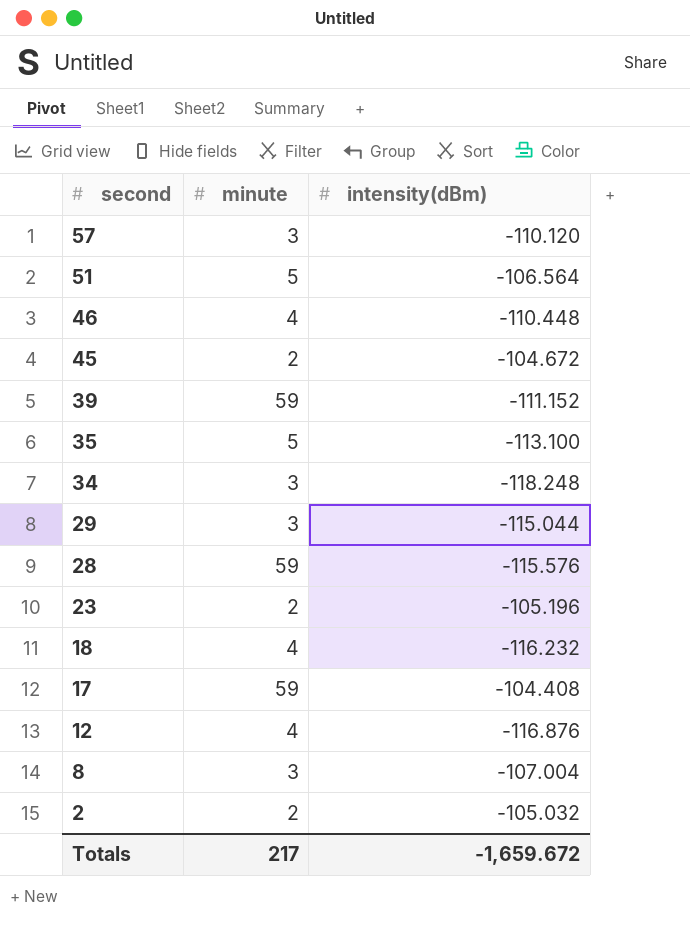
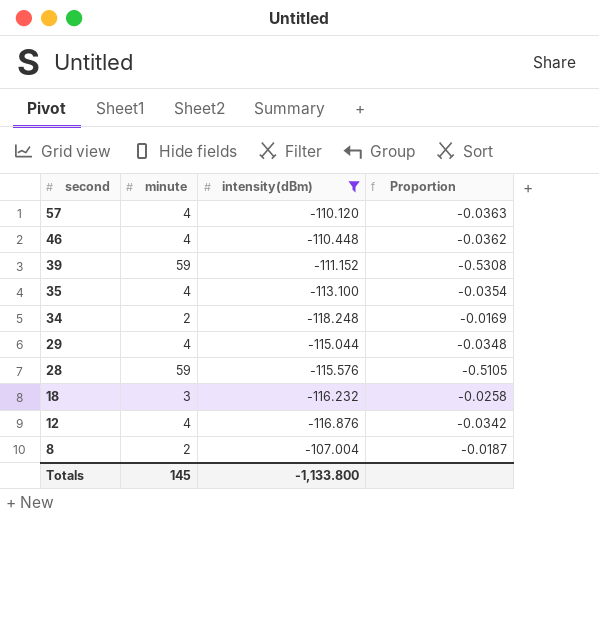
filter: none -> intensity(dBm) <= -107.004
column Proportion | formula: none -> [minute] / [intensity(dBm)]
57 | minute: 3 -> 4
35 | minute: 5 -> 4
34 | minute: 3 -> 2
29 | minute: 3 -> 4
18 | minute: 4 -> 3
8 | minute: 3 -> 2
Totals | minute: 217 -> 145
Totals | intensity(dBm): -1,659.672 -> -1,133.800

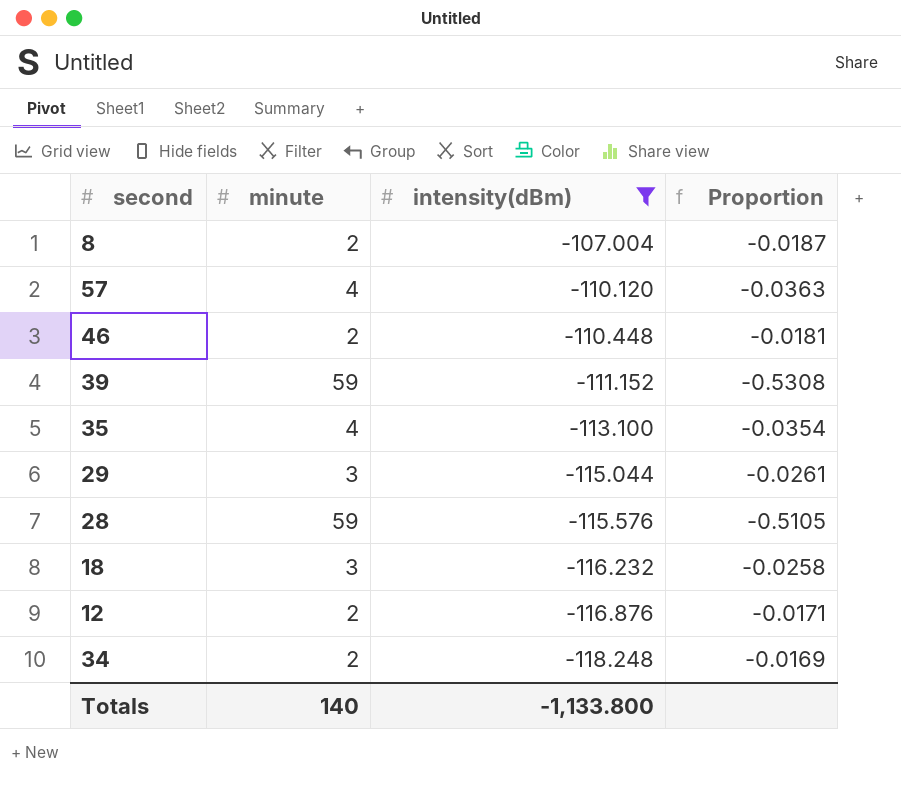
row order: second descending -> intensity(dBm) descending
46 | minute: 4 -> 2
46 | Proportion: -0.0362 -> -0.0181
29 | minute: 4 -> 3
29 | Proportion: -0.0348 -> -0.0261
12 | minute: 4 -> 2
12 | Proportion: -0.0342 -> -0.0171
Totals | minute: 145 -> 140

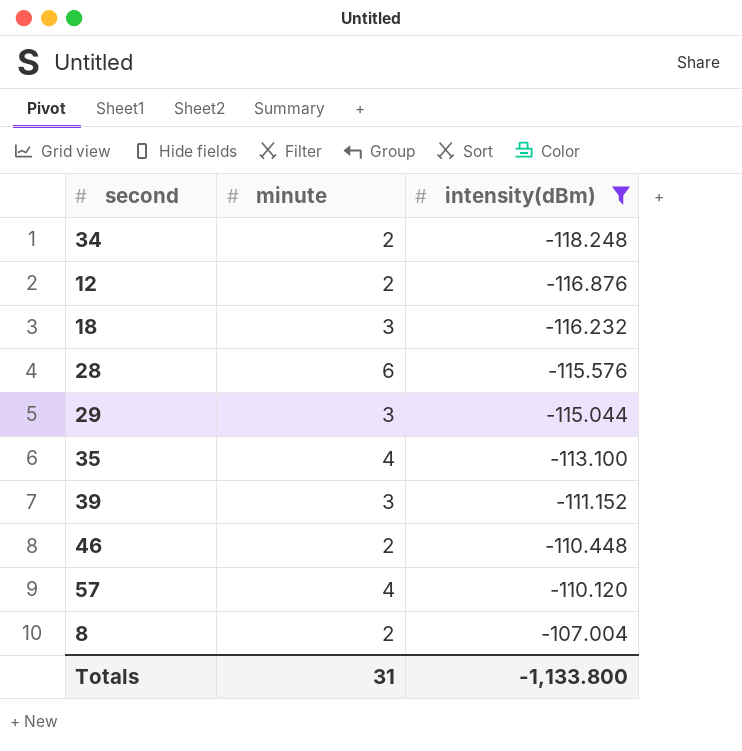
row order: intensity(dBm) descending -> intensity(dBm) ascending
column Proportion | formula: [minute] / [intensity(dBm)] -> none
28 | minute: 59 -> 6
39 | minute: 59 -> 3
Totals | minute: 140 -> 31

